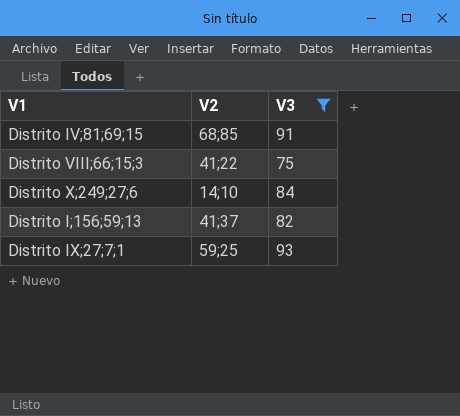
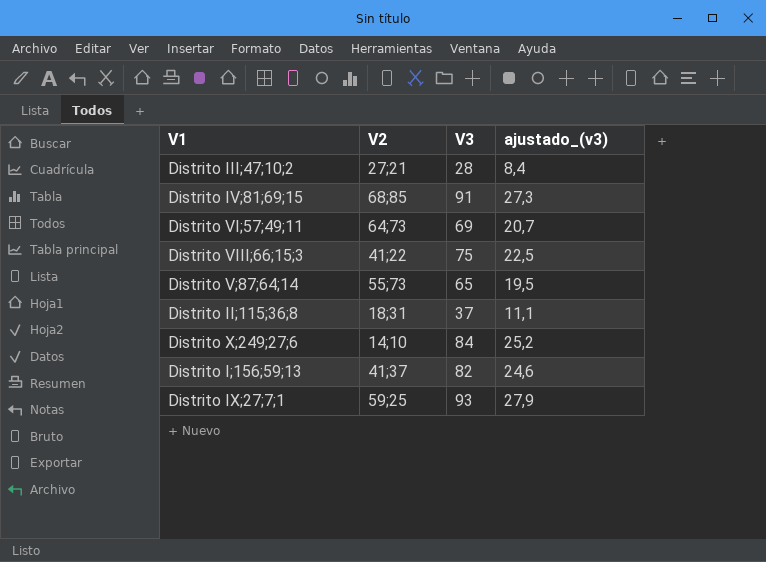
filter: V3 >= 75 -> none
column ajustado_(v3) | formula: none -> [V3] * 0,3

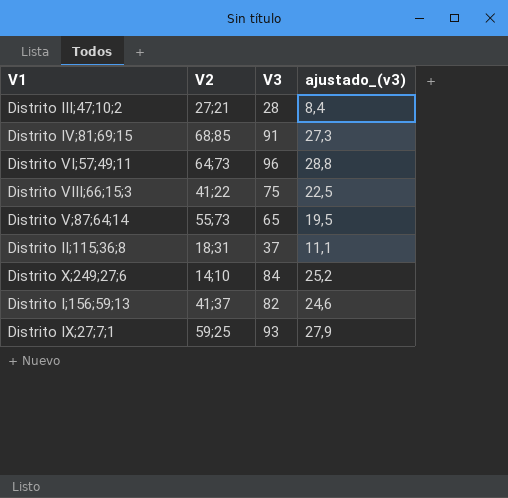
Distrito VI;57;49;11 | V3: 69 -> 96
Distrito VI;57;49;11 | ajustado_(v3): 20,7 -> 28,8

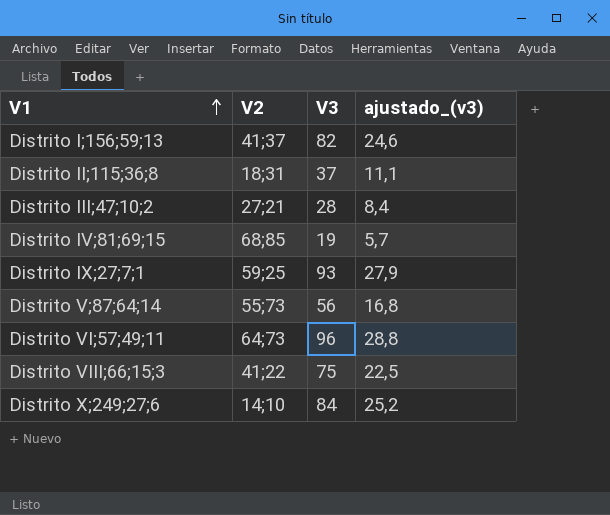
row order: none -> V1 ascending
Distrito IV;81;69;15 | V3: 91 -> 19
Distrito IV;81;69;15 | ajustado_(v3): 27,3 -> 5,7
Distrito V;87;64;14 | V3: 65 -> 56
Distrito V;87;64;14 | ajustado_(v3): 19,5 -> 16,8

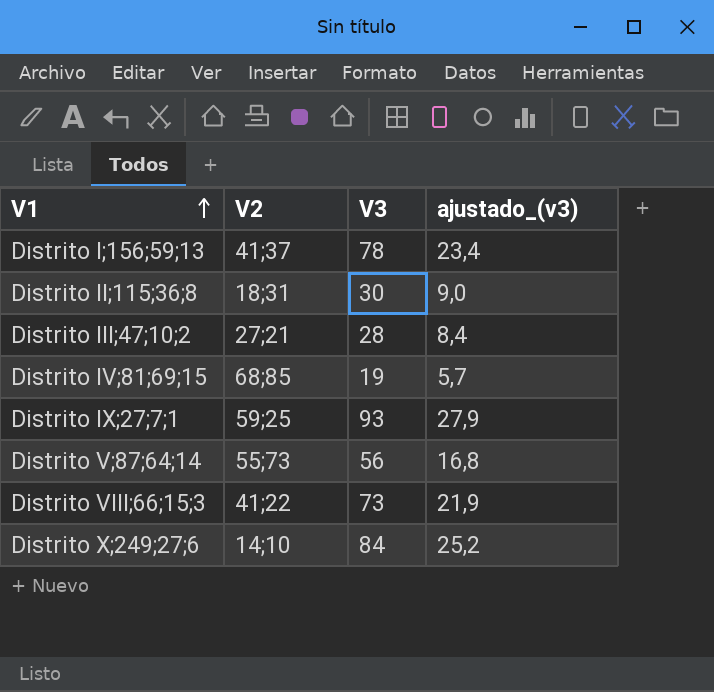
row Distrito VI;57;49;11: 64;73 | 96 | 28,8 -> none
Distrito I;156;59;13 | V3: 82 -> 78
Distrito I;156;59;13 | ajustado_(v3): 24,6 -> 23,4
Distrito II;115;36;8 | V3: 37 -> 30
Distrito II;115;36;8 | ajustado_(v3): 11,1 -> 9,0
Distrito VIII;66;15;3 | V3: 75 -> 73
Distrito VIII;66;15;3 | ajustado_(v3): 22,5 -> 21,9

